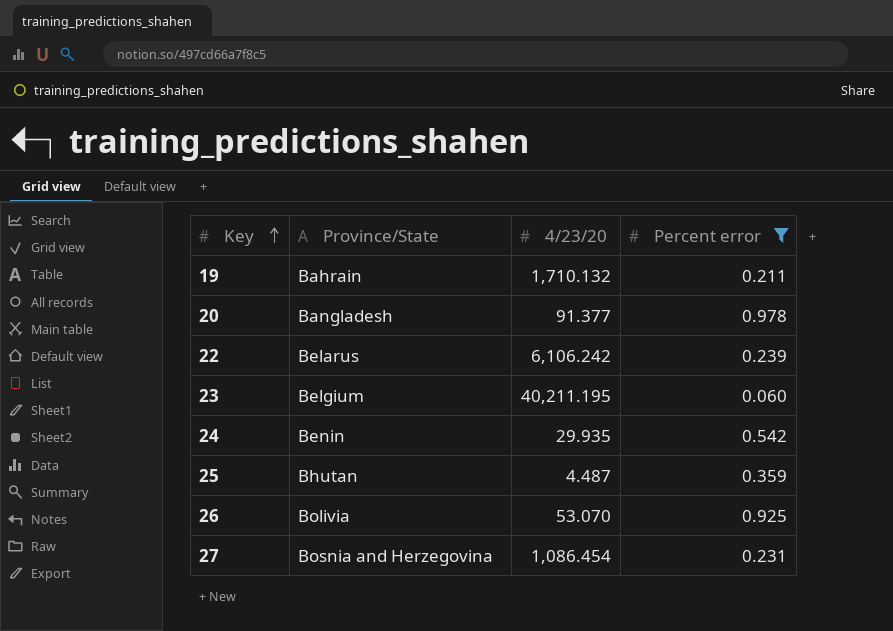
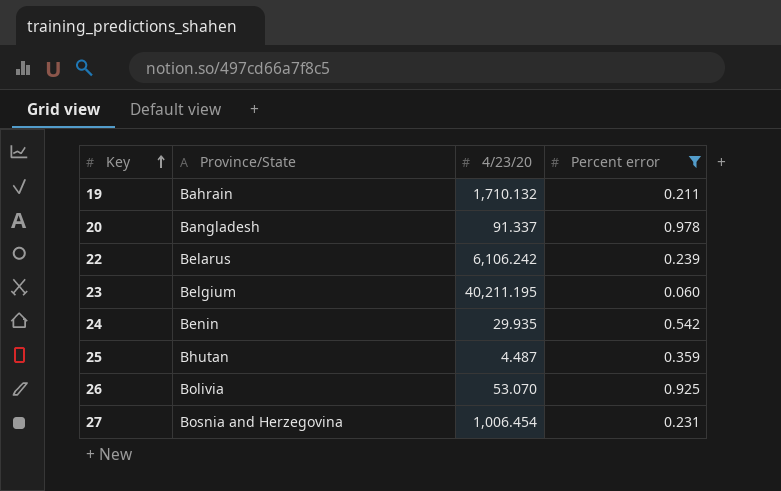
20 | 4/23/20: 91.377 -> 91.337
27 | 4/23/20: 1,086.454 -> 1,006.454

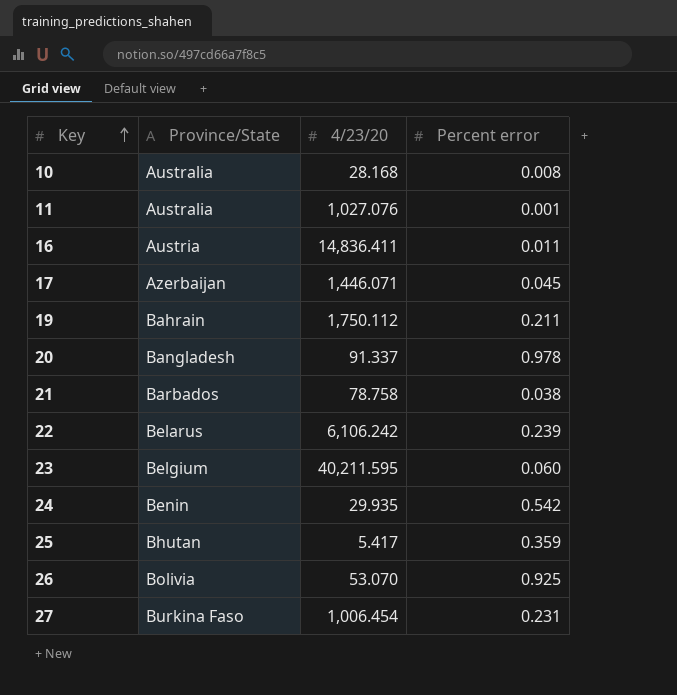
filter: Percent error >= 0.060 -> none
19 | 4/23/20: 1,710.132 -> 1,750.112
23 | 4/23/20: 40,211.195 -> 40,211.595
25 | 4/23/20: 4.487 -> 5.417
27 | Province/State: Bosnia and Herzegovina -> Burkina Faso

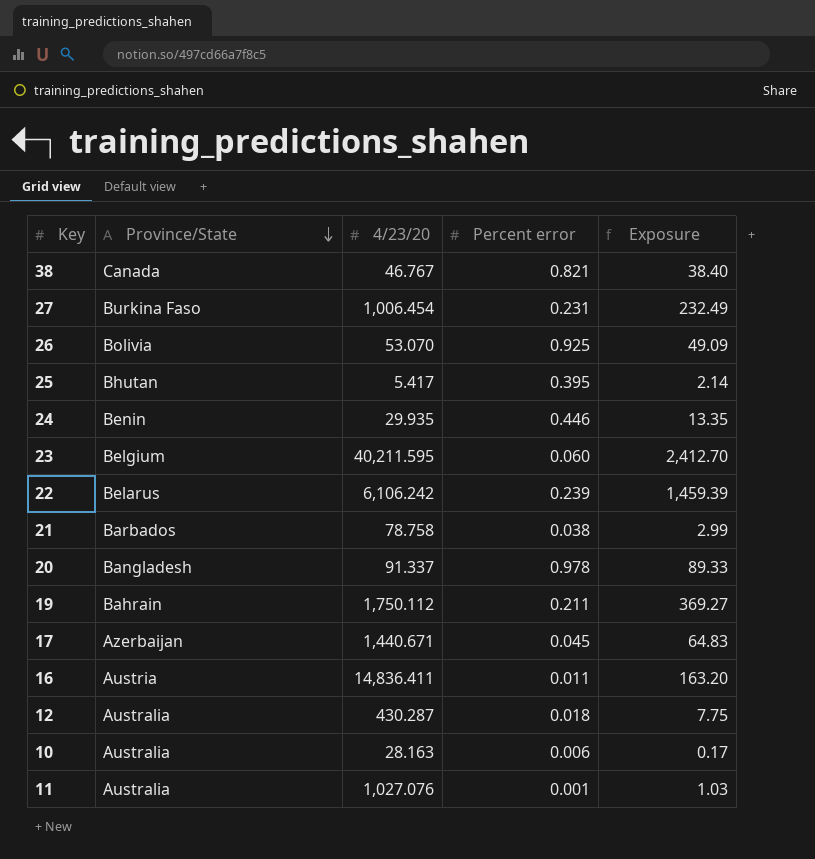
row order: Key ascending -> Province/State descending
column Exposure | formula: none -> [4/23/20] * [Percent error]
row 38: none -> Canada | 46.767 | 0.821 | 38.40
25 | Percent error: 0.359 -> 0.395
24 | Percent error: 0.542 -> 0.446
17 | 4/23/20: 1,446.071 -> 1,440.671
row 12: none -> Australia | 430.287 | 0.018 | 7.75
10 | 4/23/20: 28.168 -> 28.163
10 | Percent error: 0.008 -> 0.006

